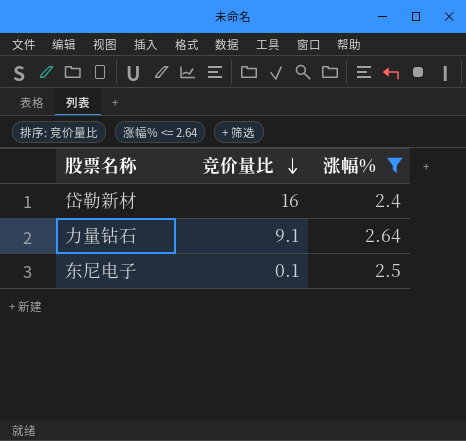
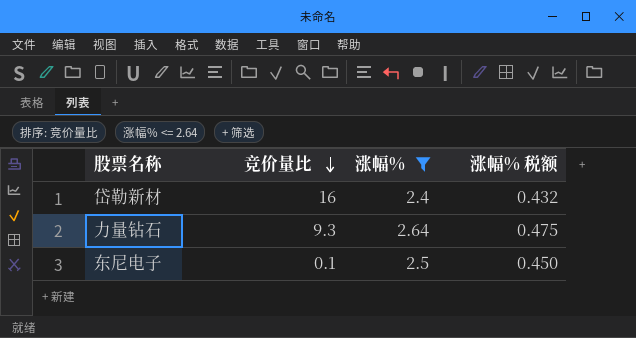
column 涨幅% 税额 | formula: none -> [涨幅%] * 0.18
力量钻石 | 竞价量比: 9.1 -> 9.3

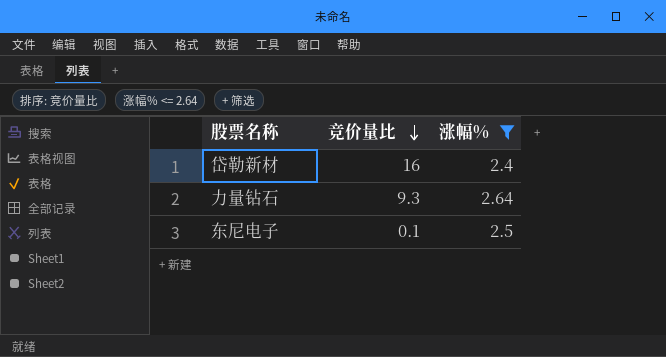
column 涨幅% 税额 | formula: [涨幅%] * 0.18 -> none

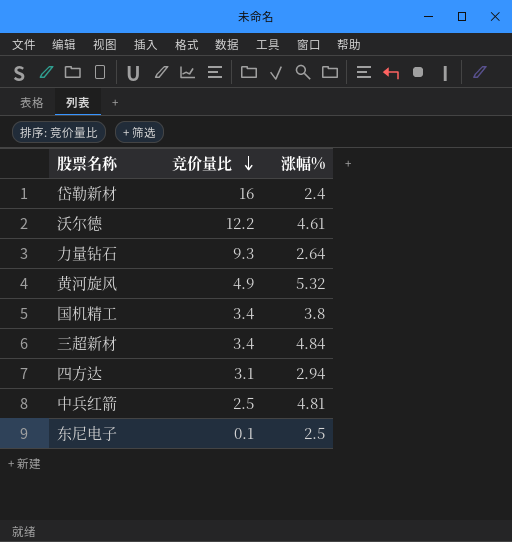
filter: 涨幅% <= 2.64 -> none

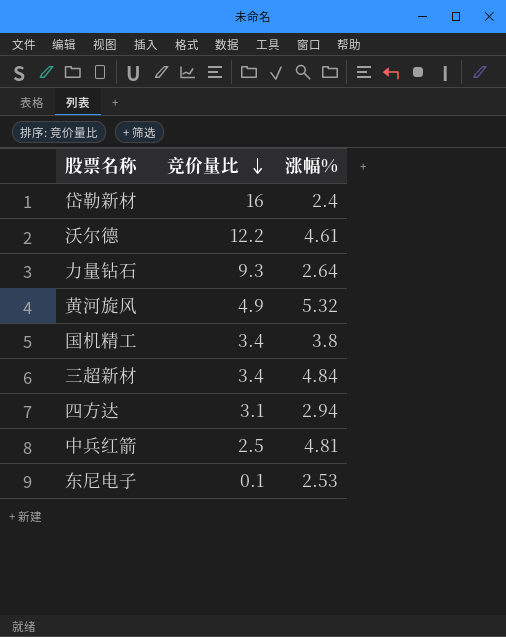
东尼电子 | 涨幅%: 2.5 -> 2.53

